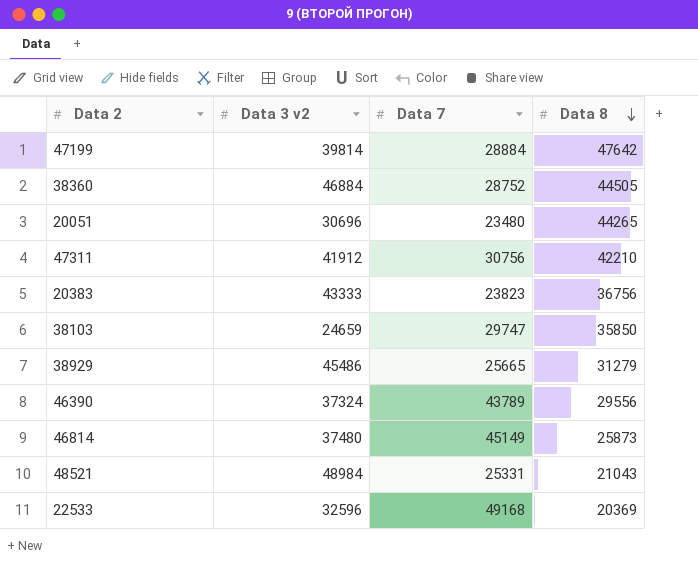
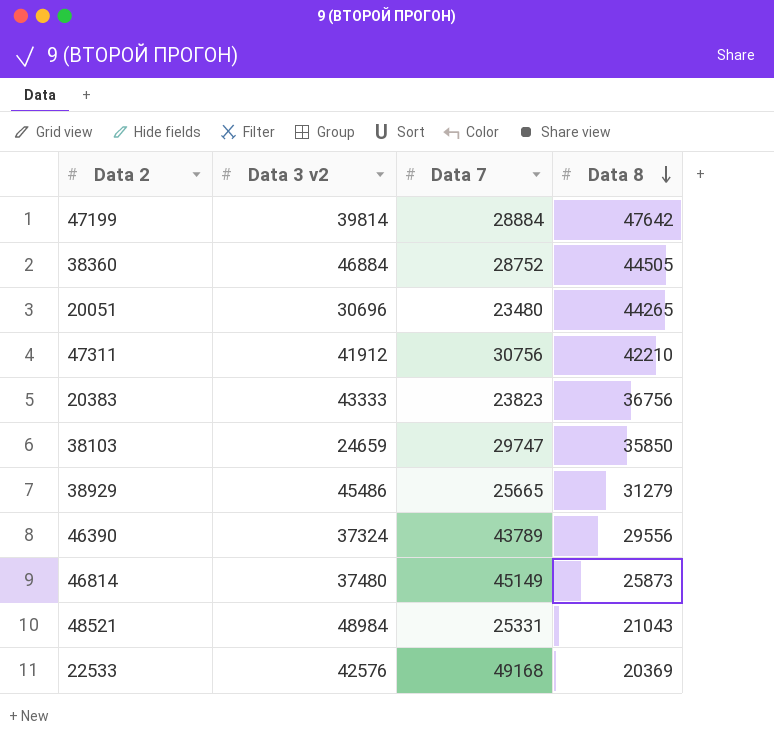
22533 | Data 3 v2: 32596 -> 42576

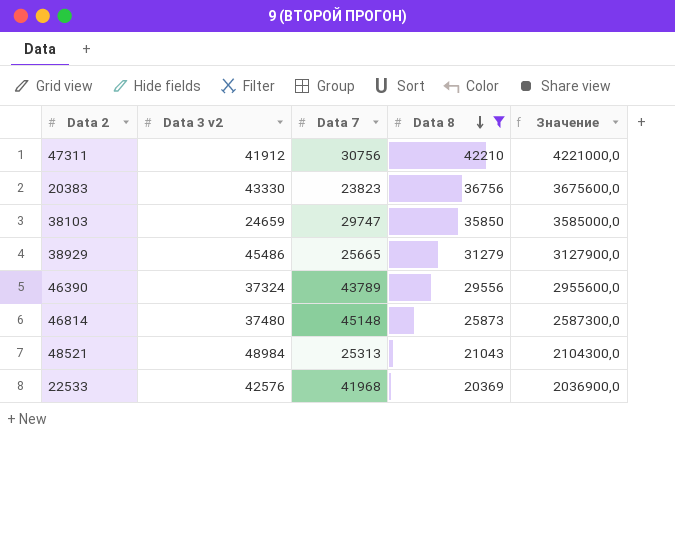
filter: none -> Data 8 <= 42210
column Значение | formula: none -> [Data 8] * 100
20383 | Data 3 v2: 43333 -> 43330
46814 | Data 7: 45149 -> 45148
48521 | Data 7: 25331 -> 25313
22533 | Data 7: 49168 -> 41968

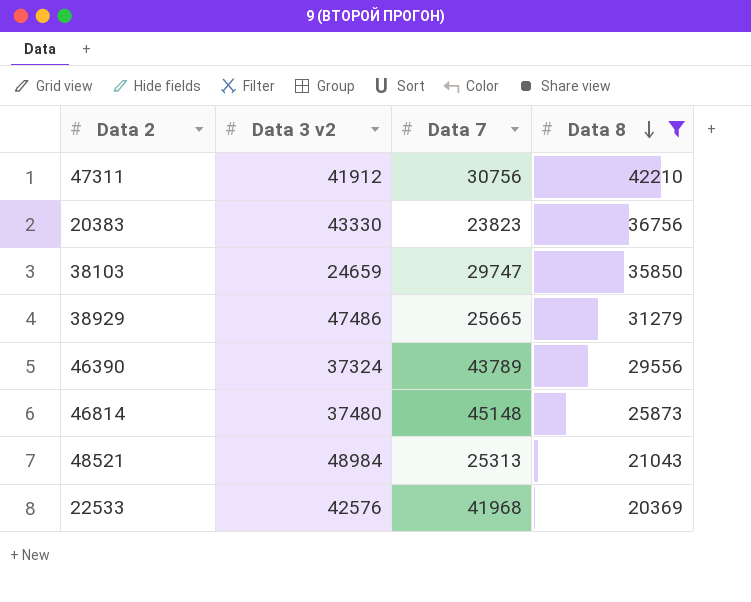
column Значение | formula: [Data 8] * 100 -> none
38929 | Data 3 v2: 45486 -> 47486

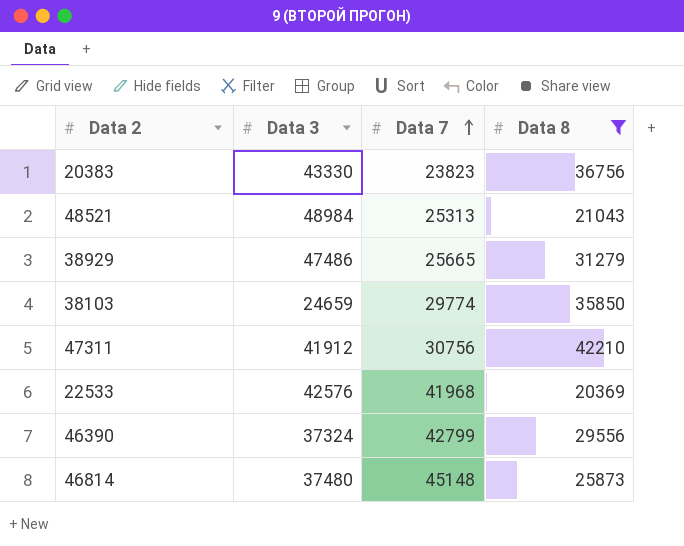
row order: Data 8 descending -> Data 7 ascending
column name: Data 3 v2 -> Data 3
38103 | Data 7: 29747 -> 29774
46390 | Data 7: 43789 -> 42799

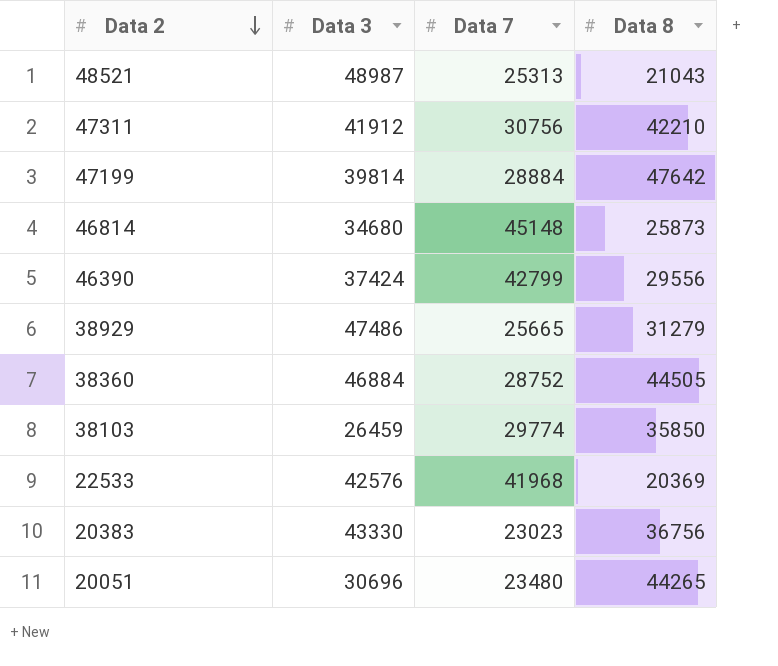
filter: Data 8 <= 42210 -> none
row order: Data 7 ascending -> Data 2 descending
48521 | Data 3: 48984 -> 48987
46814 | Data 3: 37480 -> 34680
46390 | Data 3: 37324 -> 37424
38103 | Data 3: 24659 -> 26459
20383 | Data 7: 23823 -> 23023

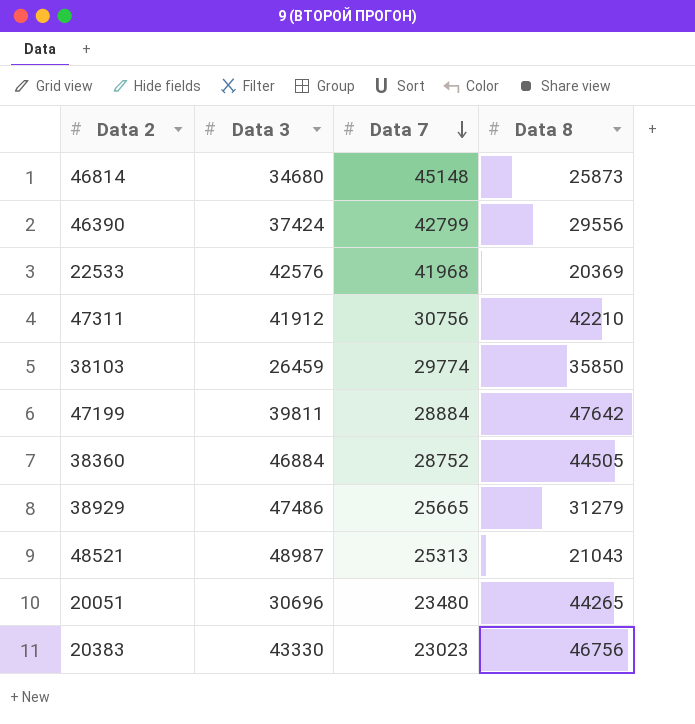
row order: Data 2 descending -> Data 7 descending
47199 | Data 3: 39814 -> 39811
20383 | Data 8: 36756 -> 46756

